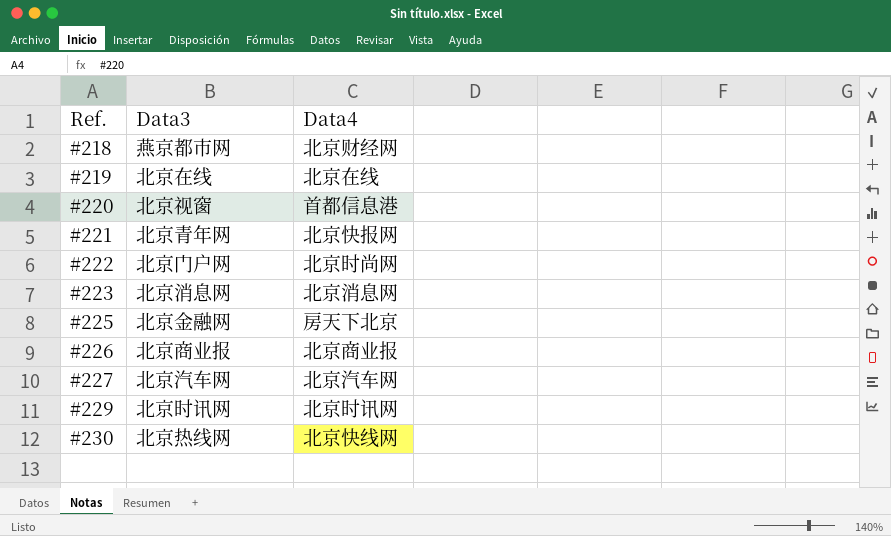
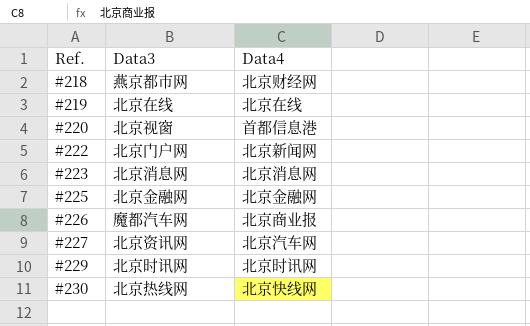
row #221: 北京青年网 | 北京快报网 -> none
#222 | Data4: 北京时尚网 -> 北京新闻网
#225 | Data4: 房天下北京 -> 北京金融网
#226 | Data3: 北京商业报 -> 魔都汽车网
#227 | Data3: 北京汽车网 -> 北京资讯网

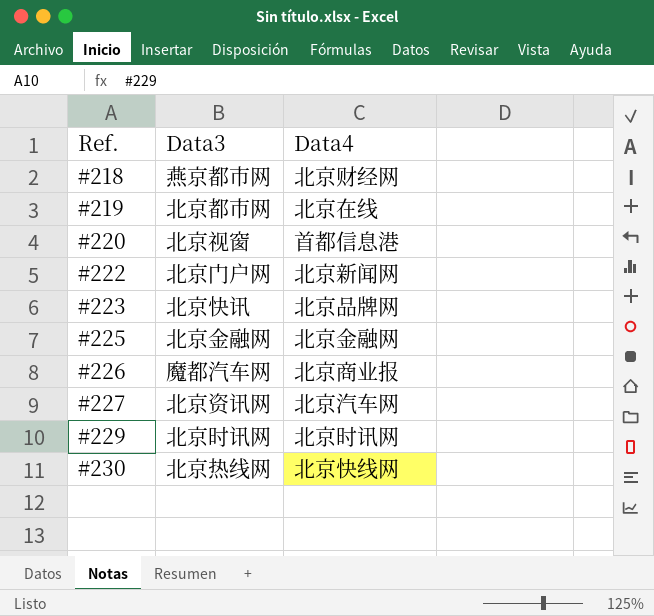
#219 | Data3: 北京在线 -> 北京都市网
#223 | Data3: 北京消息网 -> 北京快讯
#223 | Data4: 北京消息网 -> 北京品牌网

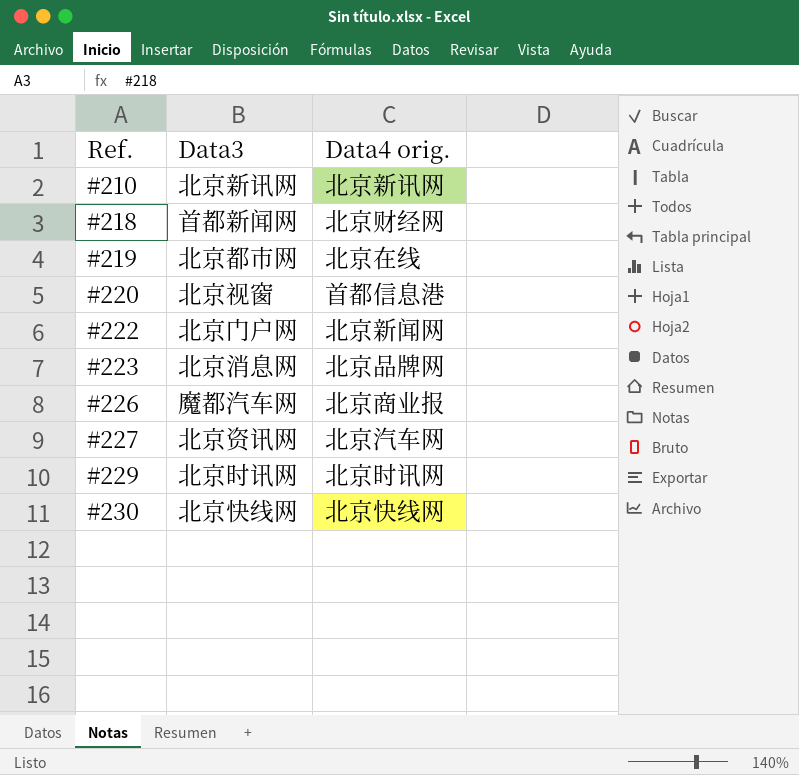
column name: Data4 -> Data4 orig.
row #225: 北京金融网 | 北京金融网 -> none
row #210: none -> 北京新讯网 | 北京新讯网
#218 | Data3: 燕京都市网 -> 首都新闻网
#223 | Data3: 北京快讯 -> 北京消息网
#230 | Data3: 北京热线网 -> 北京快线网

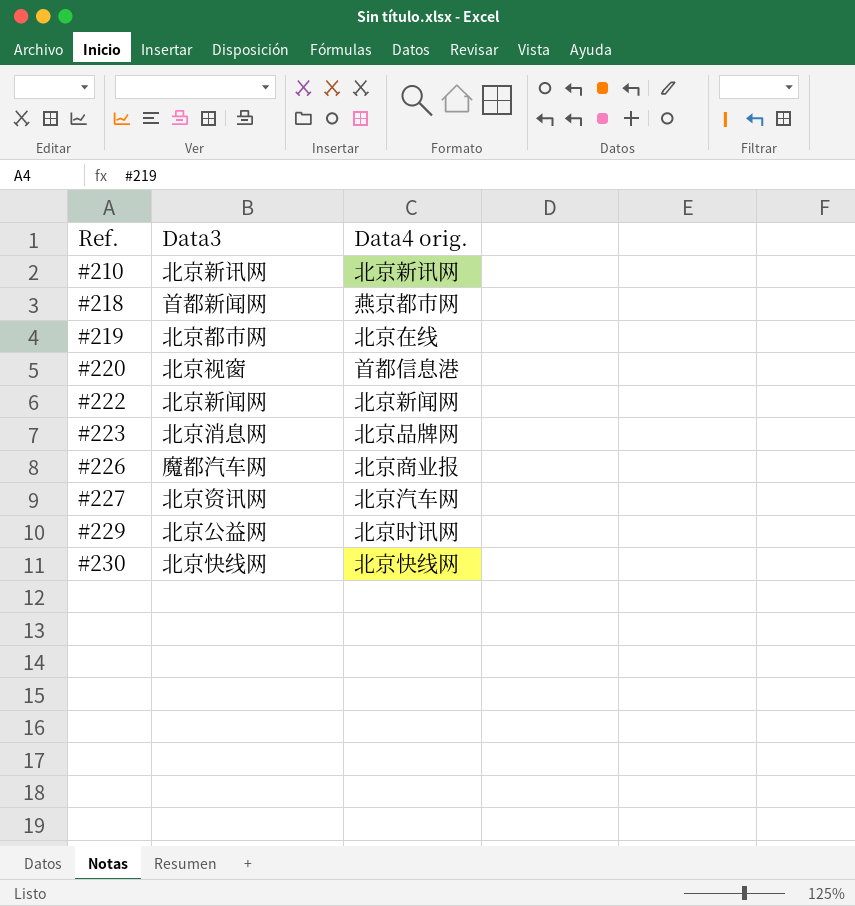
#218 | Data4 orig.: 北京财经网 -> 燕京都市网
#222 | Data3: 北京门户网 -> 北京新闻网
#229 | Data3: 北京时讯网 -> 北京公益网

